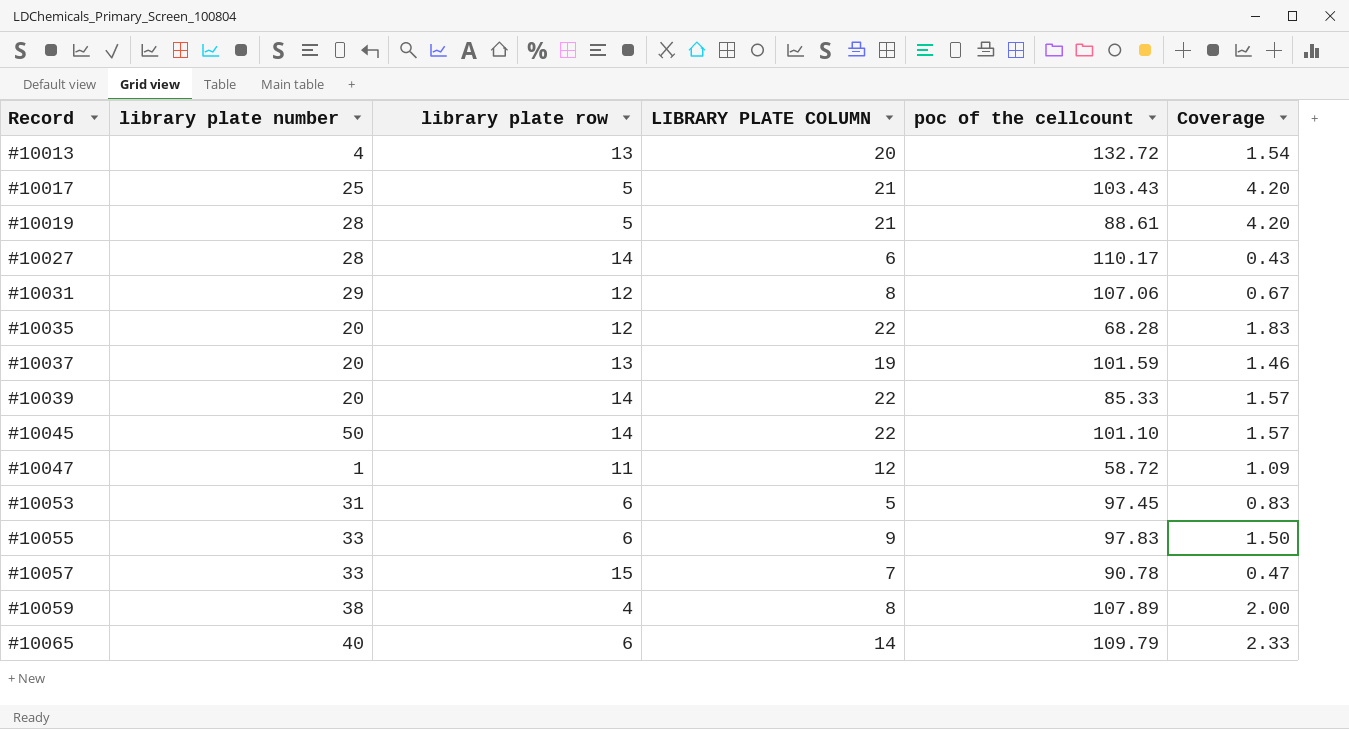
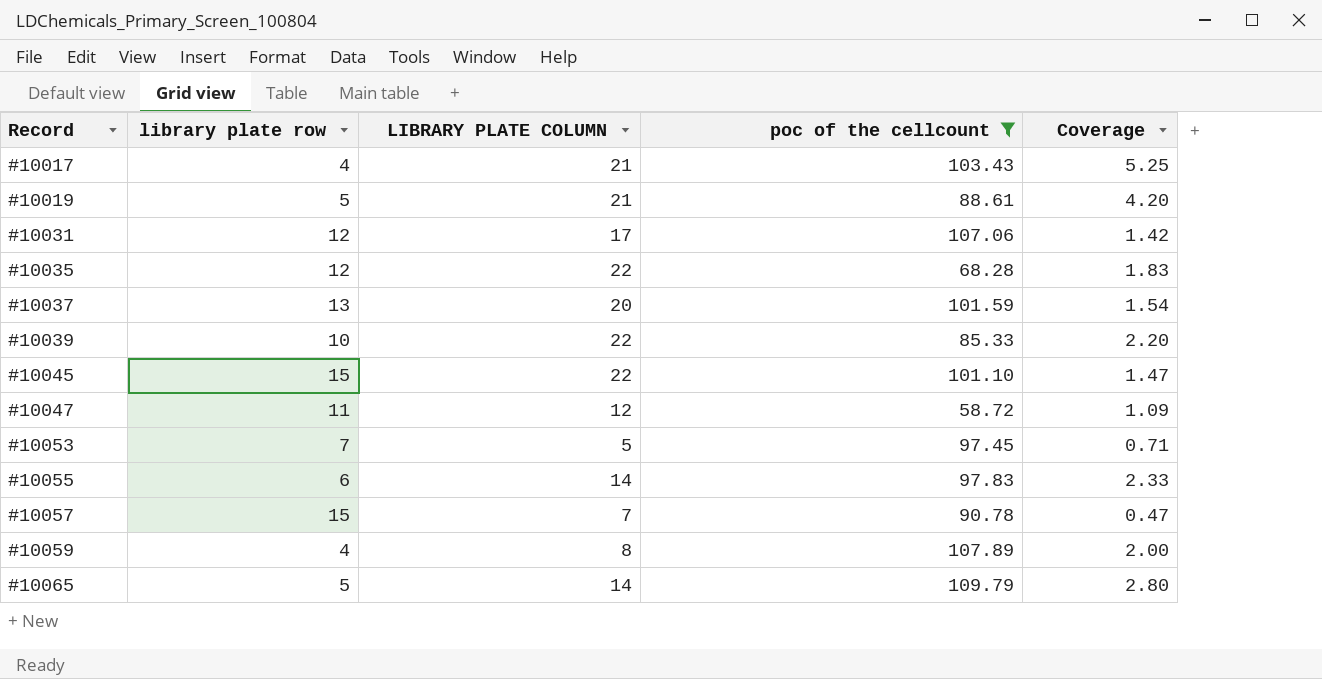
filter: none -> poc of the cellcount <= 109.79
column library plate number | position: 2 -> none
#10017 | library plate row: 5 -> 4
#10017 | Coverage: 4.20 -> 5.25
#10031 | LIBRARY PLATE COLUMN: 8 -> 17
#10031 | Coverage: 0.67 -> 1.42
#10037 | LIBRARY PLATE COLUMN: 19 -> 20
#10037 | Coverage: 1.46 -> 1.54
#10039 | library plate row: 14 -> 10
#10039 | Coverage: 1.57 -> 2.20
#10045 | library plate row: 14 -> 15
#10045 | Coverage: 1.57 -> 1.47
#10053 | library plate row: 6 -> 7
#10053 | Coverage: 0.83 -> 0.71
#10055 | LIBRARY PLATE COLUMN: 9 -> 14
#10055 | Coverage: 1.50 -> 2.33
#10065 | library plate row: 6 -> 5
#10065 | Coverage: 2.33 -> 2.80

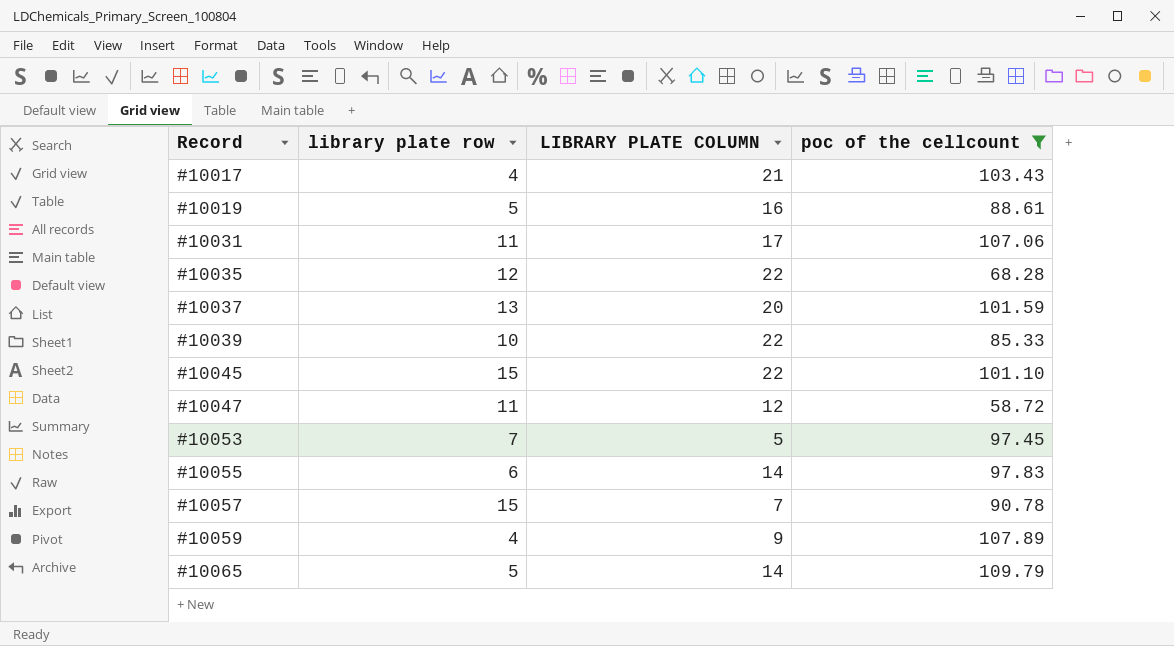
column Coverage | formula: [LIBRARY PLATE COLUMN] / [library plate row] -> none
#10019 | LIBRARY PLATE COLUMN: 21 -> 16
#10031 | library plate row: 12 -> 11
#10059 | LIBRARY PLATE COLUMN: 8 -> 9

